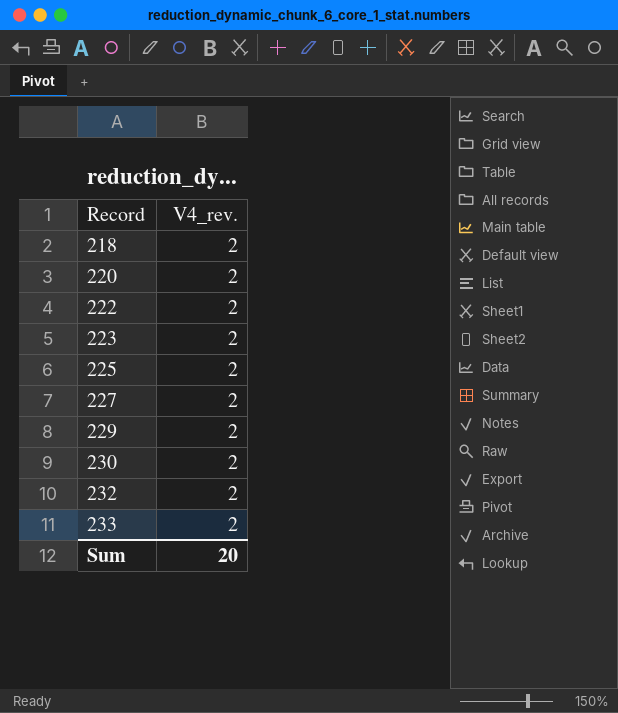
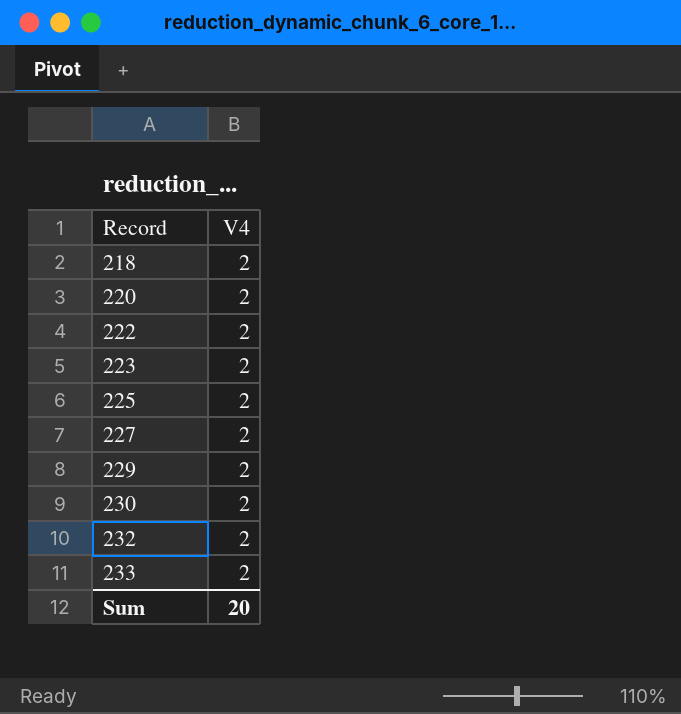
column name: V4_rev. -> V4

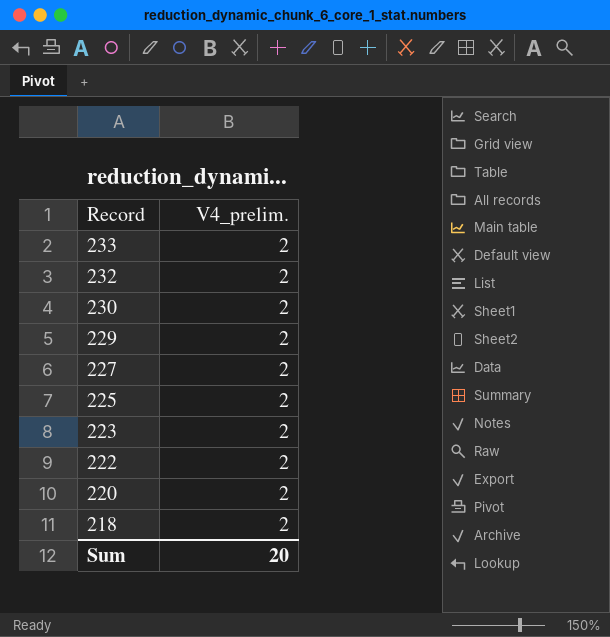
row order: Record ascending -> Record descending
column name: V4 -> V4_prelim.

